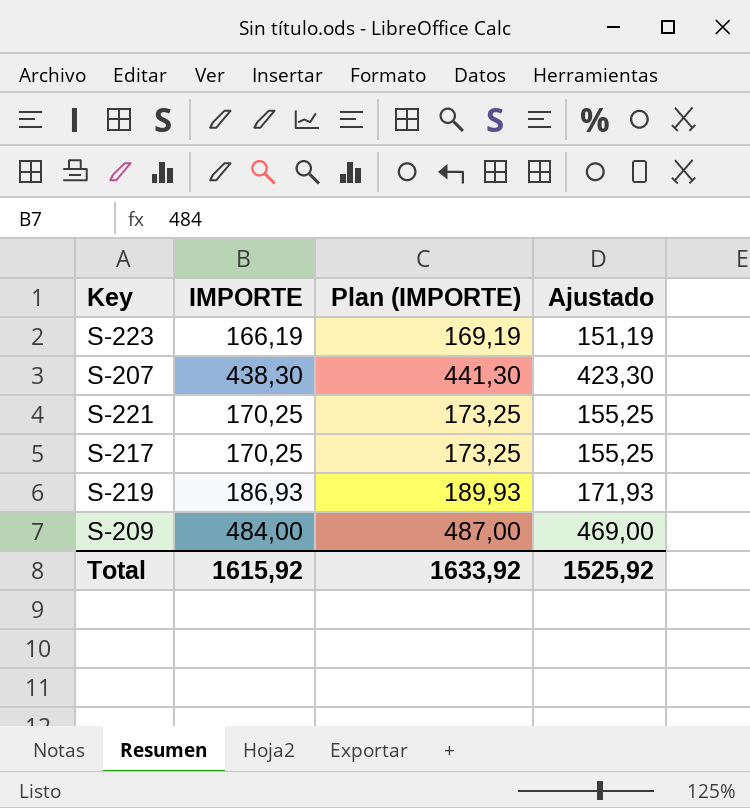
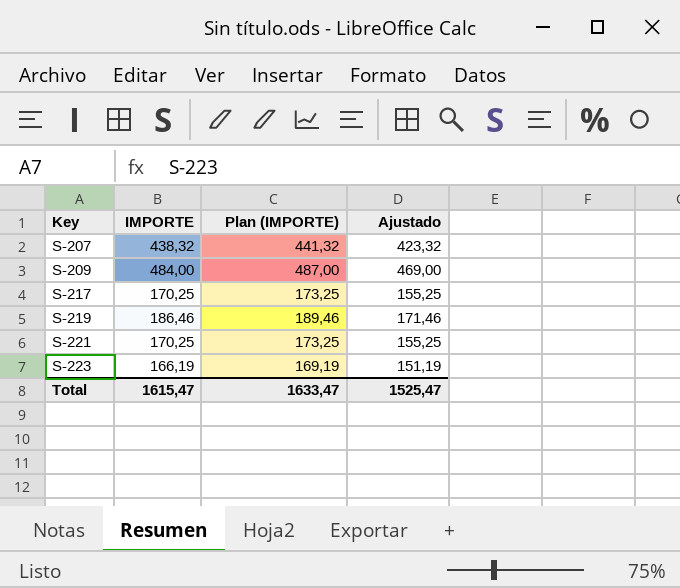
row order: none -> Key ascending
S-207 | IMPORTE: 438,30 -> 438,32
S-207 | Plan (IMPORTE): 441,30 -> 441,32
S-207 | Ajustado: 423,30 -> 423,32
S-219 | IMPORTE: 186,93 -> 186,46
S-219 | Plan (IMPORTE): 189,93 -> 189,46
S-219 | Ajustado: 171,93 -> 171,46
Total | IMPORTE: 1615,92 -> 1615,47
Total | Plan (IMPORTE): 1633,92 -> 1633,47
Total | Ajustado: 1525,92 -> 1525,47

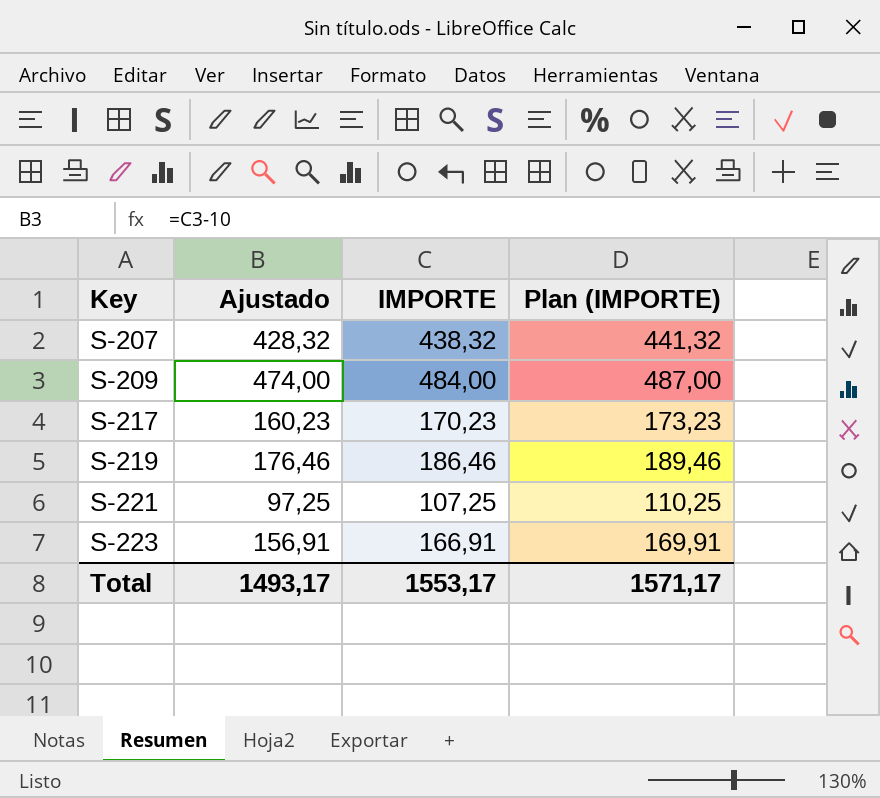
column Ajustado | formula: [IMPORTE] - 15 -> [IMPORTE] - 10
column Ajustado | position: 4 -> 2
S-217 | IMPORTE: 170,25 -> 170,23
S-217 | Plan (IMPORTE): 173,25 -> 173,23
S-221 | IMPORTE: 170,25 -> 107,25
S-221 | Plan (IMPORTE): 173,25 -> 110,25
S-223 | IMPORTE: 166,19 -> 166,91
S-223 | Plan (IMPORTE): 169,19 -> 169,91
Total | Ajustado: 1525,47 -> 1493,17
Total | IMPORTE: 1615,47 -> 1553,17
Total | Plan (IMPORTE): 1633,47 -> 1571,17

